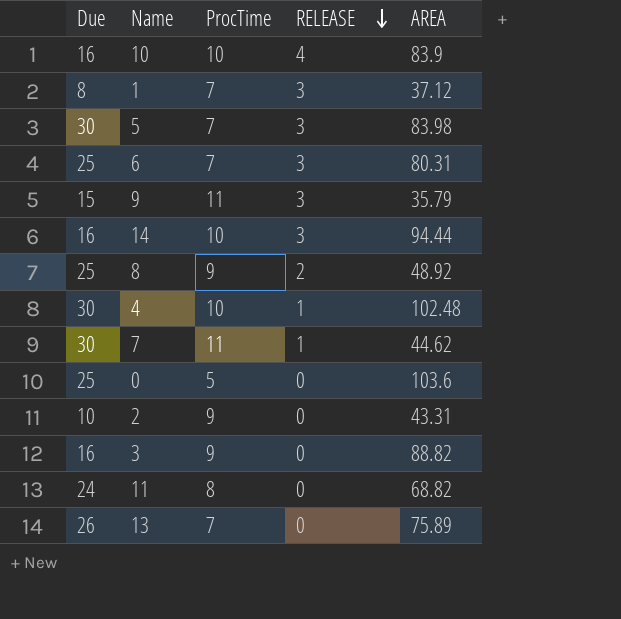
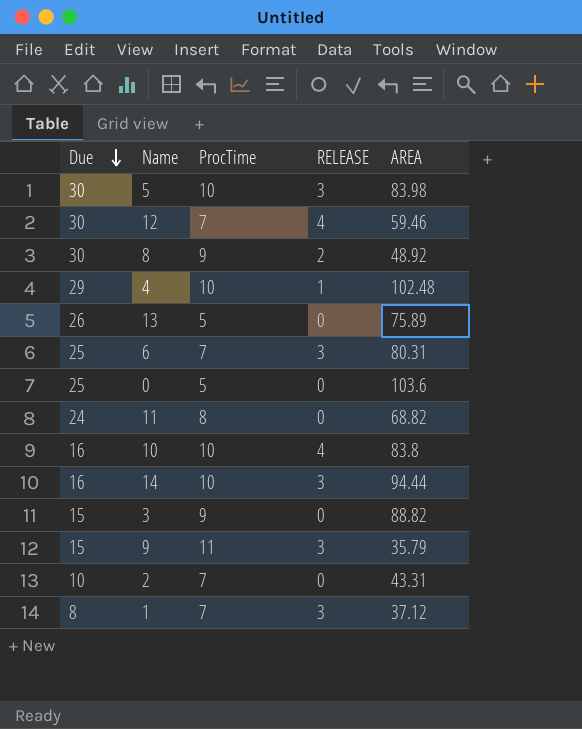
row order: RELEASE descending -> Due descending
row 7: 30 | 11 | 1 | 44.62 -> none
5 | ProcTime: 7 -> 10
row 12: none -> 30 | 7 | 4 | 59.46
8 | Due: 25 -> 30
4 | Due: 30 -> 29
13 | ProcTime: 7 -> 5
10 | AREA: 83.9 -> 83.8
3 | Due: 16 -> 15
2 | ProcTime: 9 -> 7

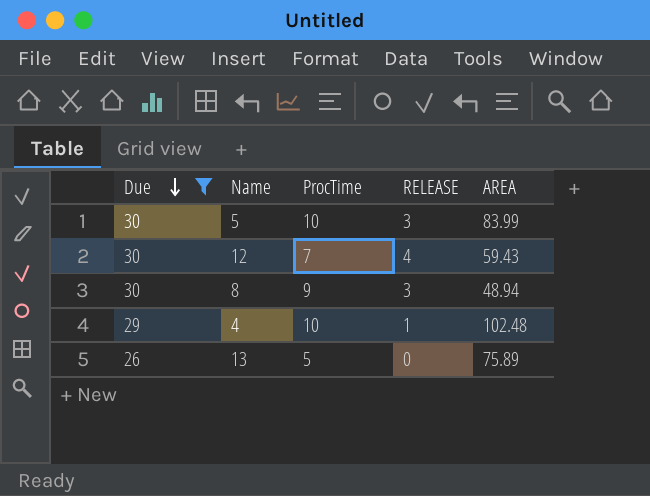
filter: none -> Due >= 26
5 | AREA: 83.98 -> 83.99
12 | AREA: 59.46 -> 59.43
8 | RELEASE: 2 -> 3
8 | AREA: 48.92 -> 48.94

